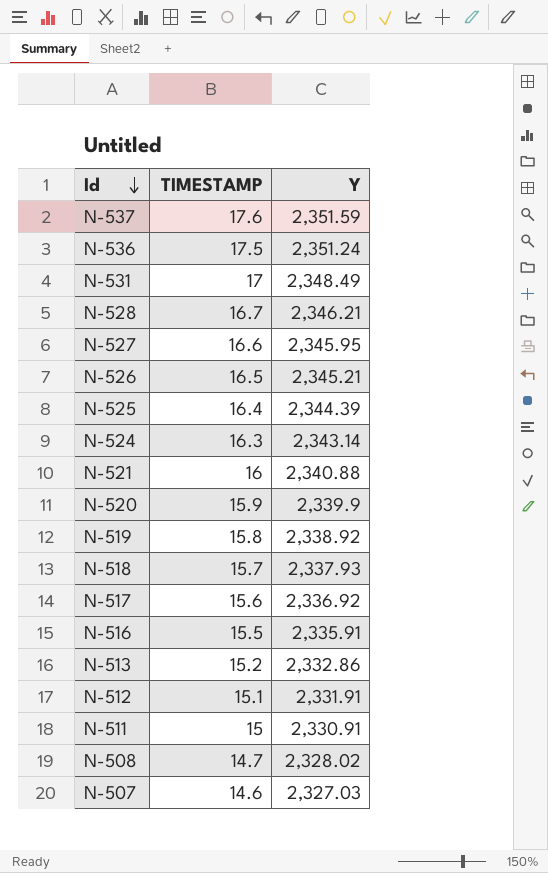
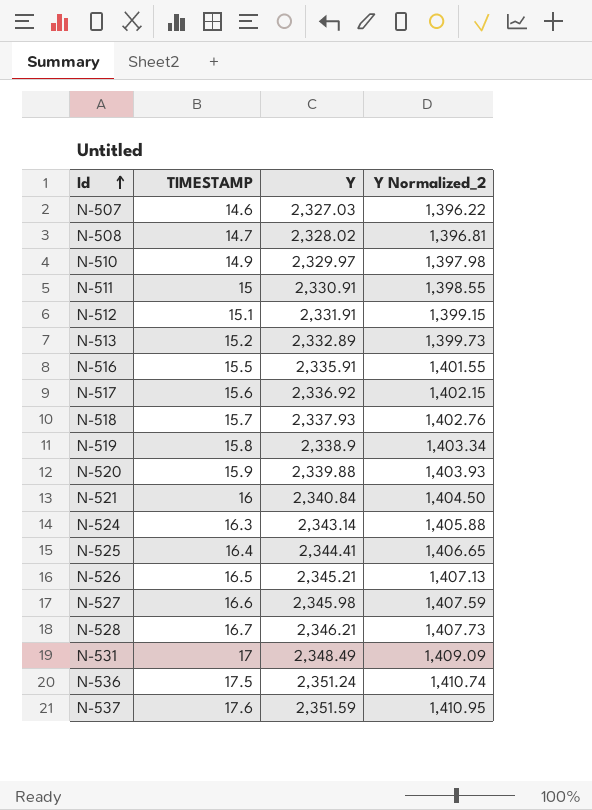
row order: Id descending -> Id ascending
column Y Normalized_2 | formula: none -> [Y] * 0.6
row N-510: none -> 14.9 | 2,329.97 | 1,397.98
N-513 | Y: 2,332.86 -> 2,332.89
N-519 | Y: 2,338.92 -> 2,338.9
N-520 | Y: 2,339.9 -> 2,339.88
N-521 | Y: 2,340.88 -> 2,340.84
N-525 | Y: 2,344.39 -> 2,344.41
N-527 | Y: 2,345.95 -> 2,345.98

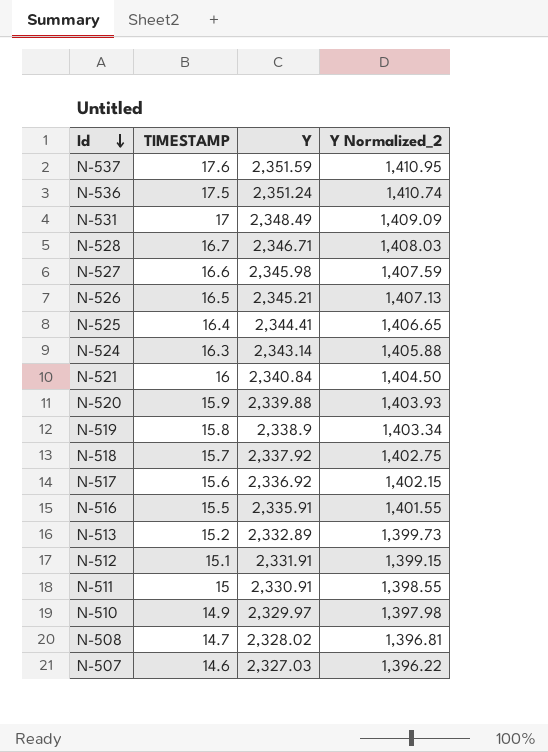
row order: Id ascending -> Id descending
N-528 | Y: 2,346.21 -> 2,346.71
N-528 | Y Normalized_2: 1,407.73 -> 1,408.03
N-518 | Y: 2,337.93 -> 2,337.92
N-518 | Y Normalized_2: 1,402.76 -> 1,402.75

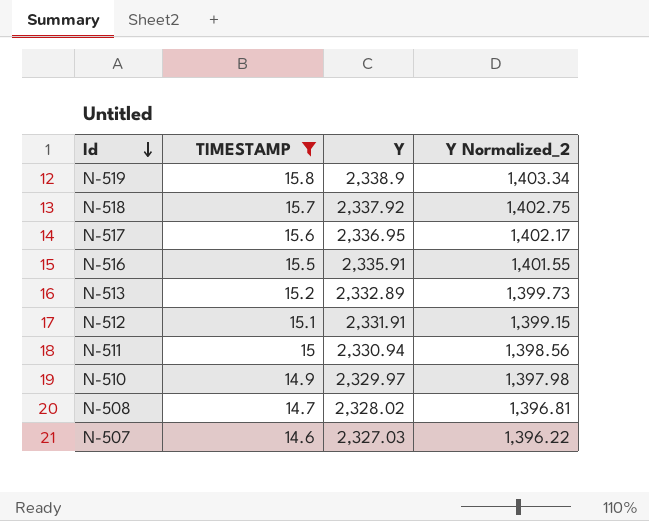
filter: none -> TIMESTAMP <= 15.8
N-517 | Y: 2,336.92 -> 2,336.95
N-517 | Y Normalized_2: 1,402.15 -> 1,402.17
N-511 | Y: 2,330.91 -> 2,330.94
N-511 | Y Normalized_2: 1,398.55 -> 1,398.56

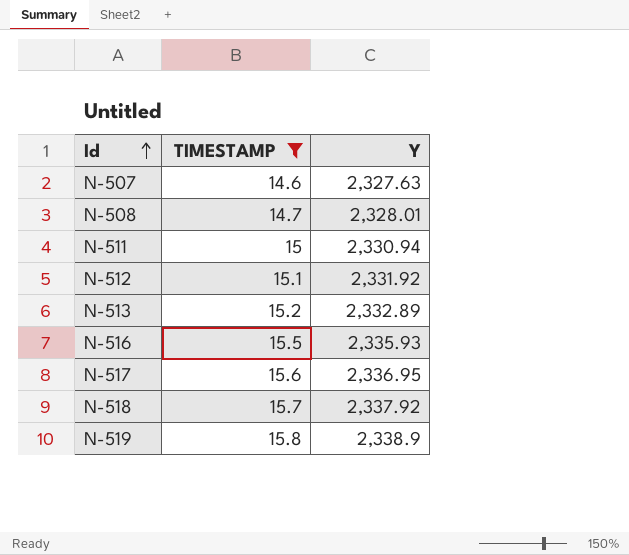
row order: Id descending -> Id ascending
column Y Normalized_2 | formula: [Y] * 0.6 -> none
row N-510: 14.9 | 2,329.97 | 1,397.98 -> none
N-507 | Y: 2,327.03 -> 2,327.63
N-508 | Y: 2,328.02 -> 2,328.01
N-512 | Y: 2,331.91 -> 2,331.92
N-516 | Y: 2,335.91 -> 2,335.93

